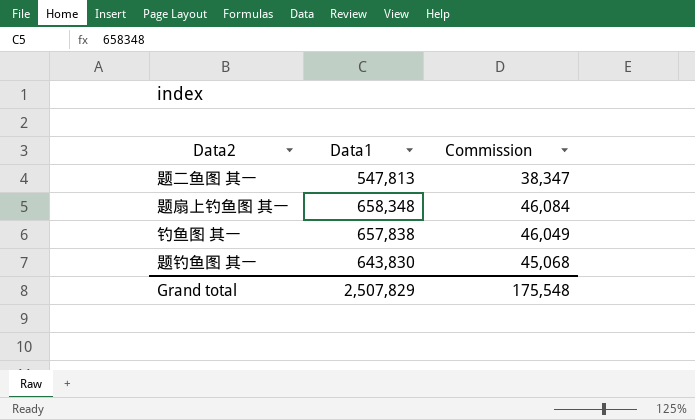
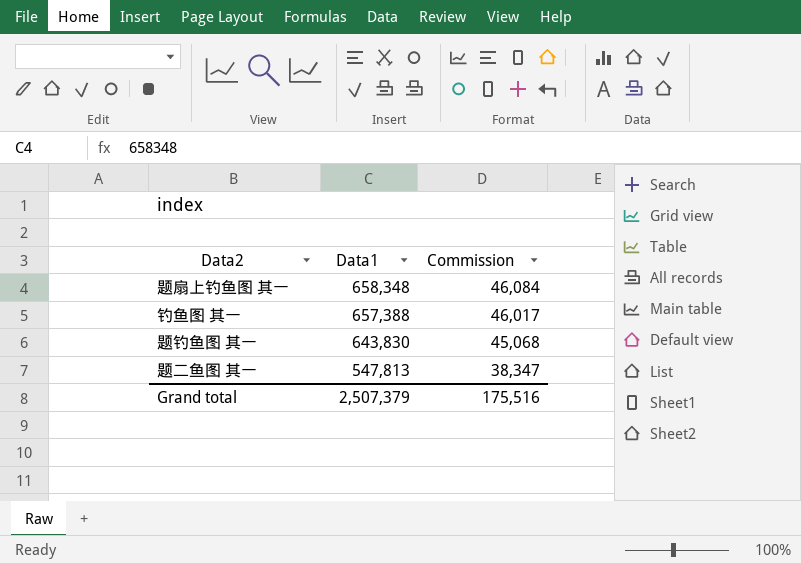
row order: none -> Data1 descending
钓鱼图 其一 | Data1: 657,838 -> 657,388
钓鱼图 其一 | Commission: 46,049 -> 46,017
Grand total | Data1: 2,507,829 -> 2,507,379
Grand total | Commission: 175,548 -> 175,516

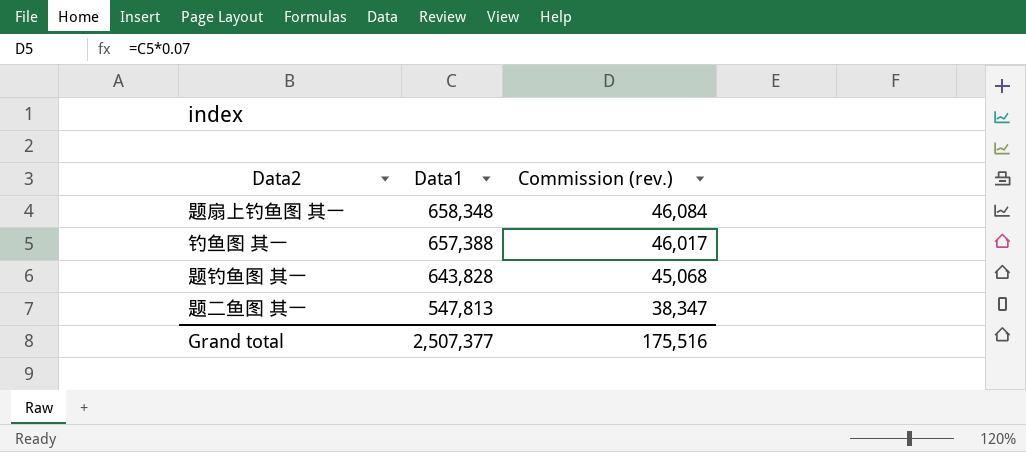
column name: Commission -> Commission (rev.)
题钓鱼图 其一 | Data1: 643,830 -> 643,828
Grand total | Data1: 2,507,379 -> 2,507,377

